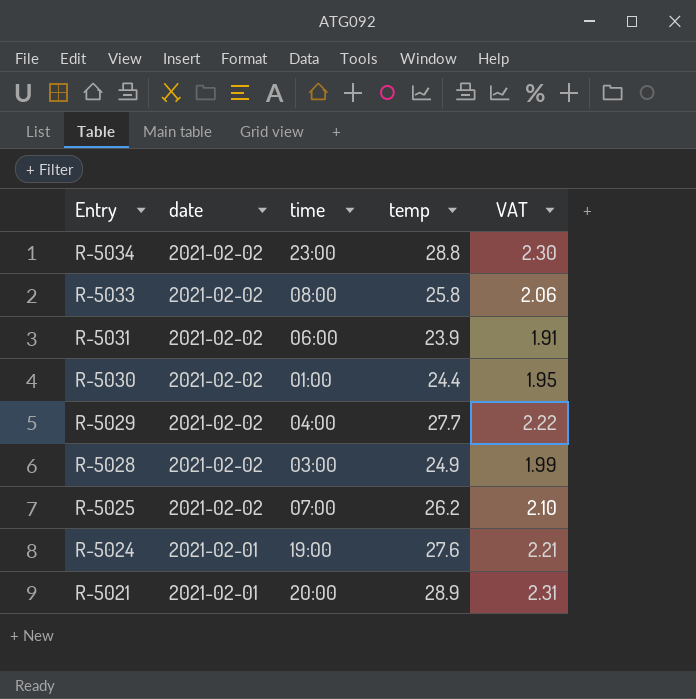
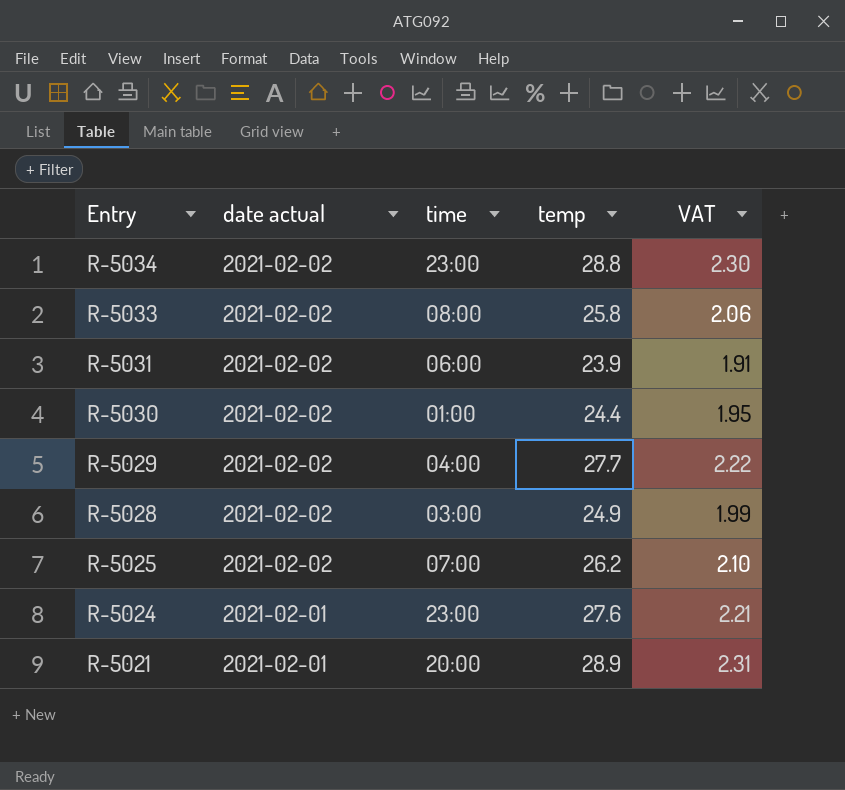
column name: date -> date actual
R-5024 | time: 19:00 -> 23:00

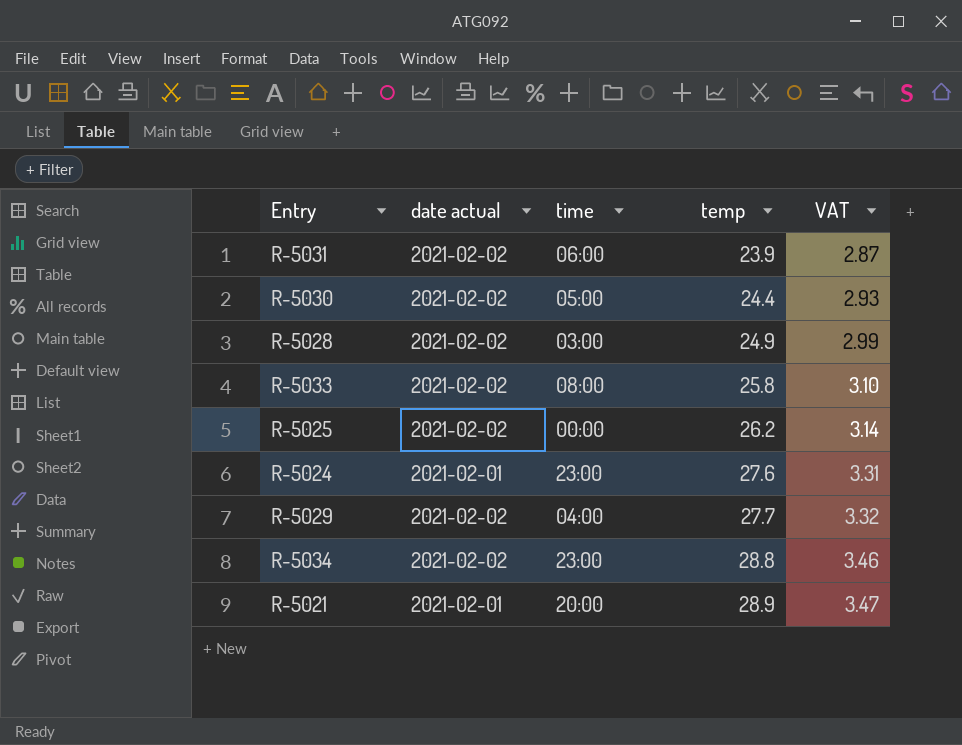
row order: Entry descending -> temp ascending
column VAT | formula: [temp] * 0.08 -> [temp] * 0.12
R-5030 | time: 01:00 -> 05:00
R-5025 | time: 07:00 -> 00:00

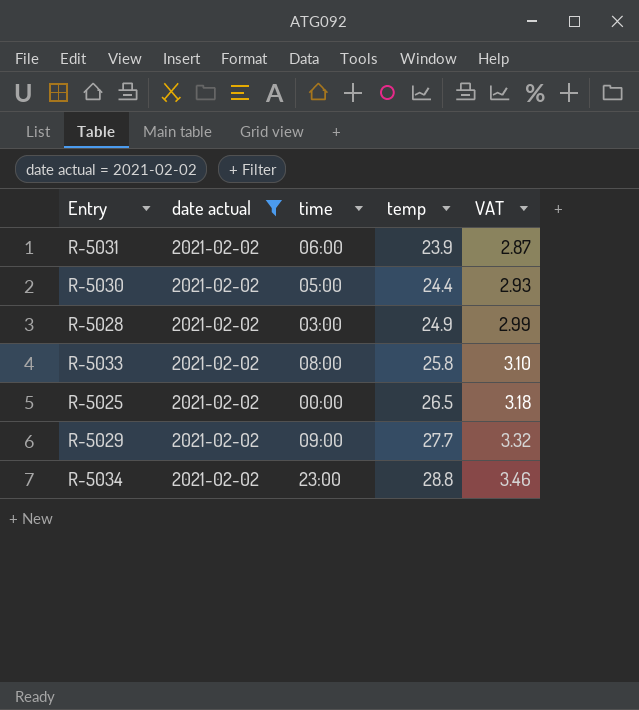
filter: none -> date actual = 2021-02-02
R-5025 | temp: 26.2 -> 26.5
R-5025 | VAT: 3.14 -> 3.18
R-5029 | time: 04:00 -> 09:00

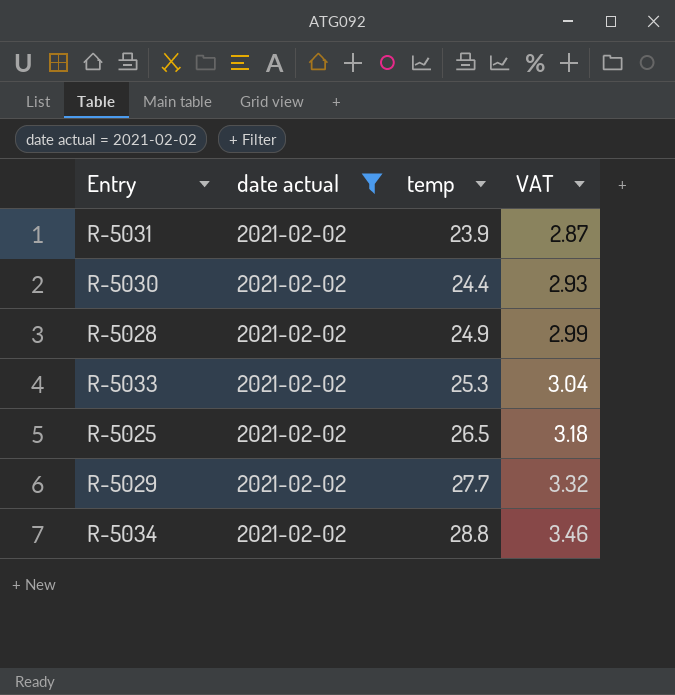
column time | position: 3 -> none
R-5033 | temp: 25.8 -> 25.3
R-5033 | VAT: 3.10 -> 3.04

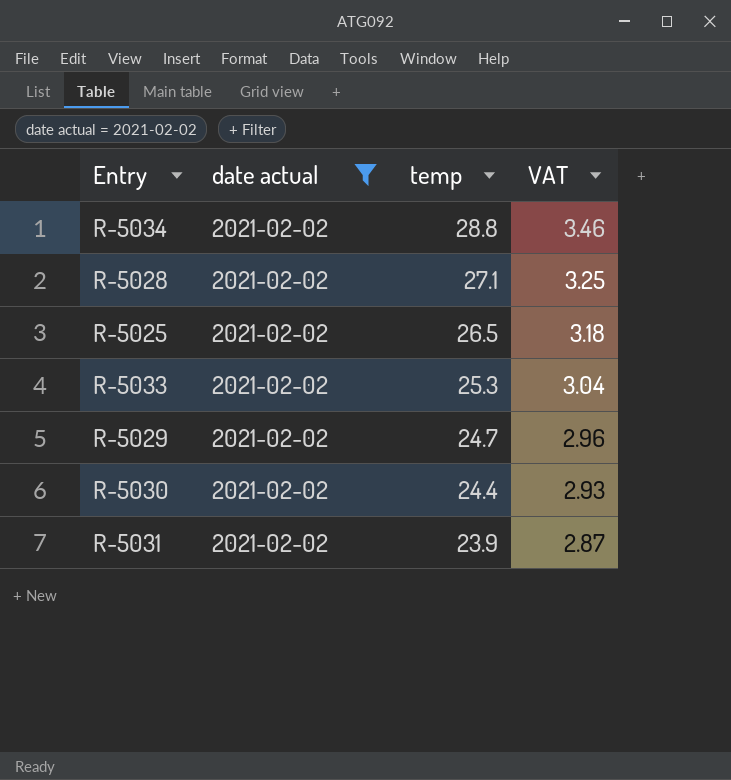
row order: temp ascending -> temp descending
R-5028 | temp: 24.9 -> 27.1
R-5028 | VAT: 2.99 -> 3.25
R-5029 | temp: 27.7 -> 24.7
R-5029 | VAT: 3.32 -> 2.96

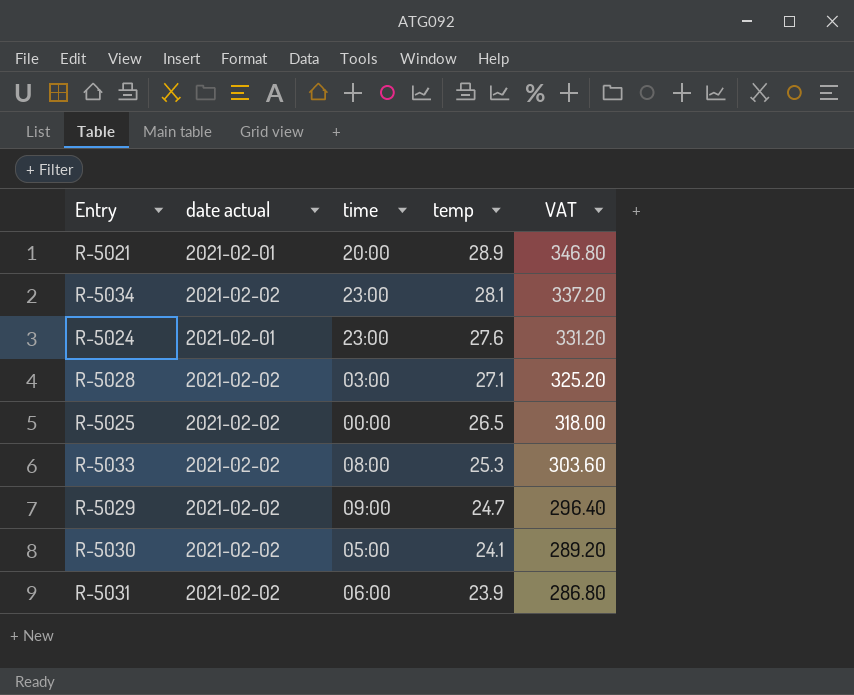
filter: date actual = 2021-02-02 -> none
column time | position: none -> 3
column VAT | formula: [temp] * 0.12 -> [temp] * 12
R-5034 | temp: 28.8 -> 28.1
R-5030 | temp: 24.4 -> 24.1

